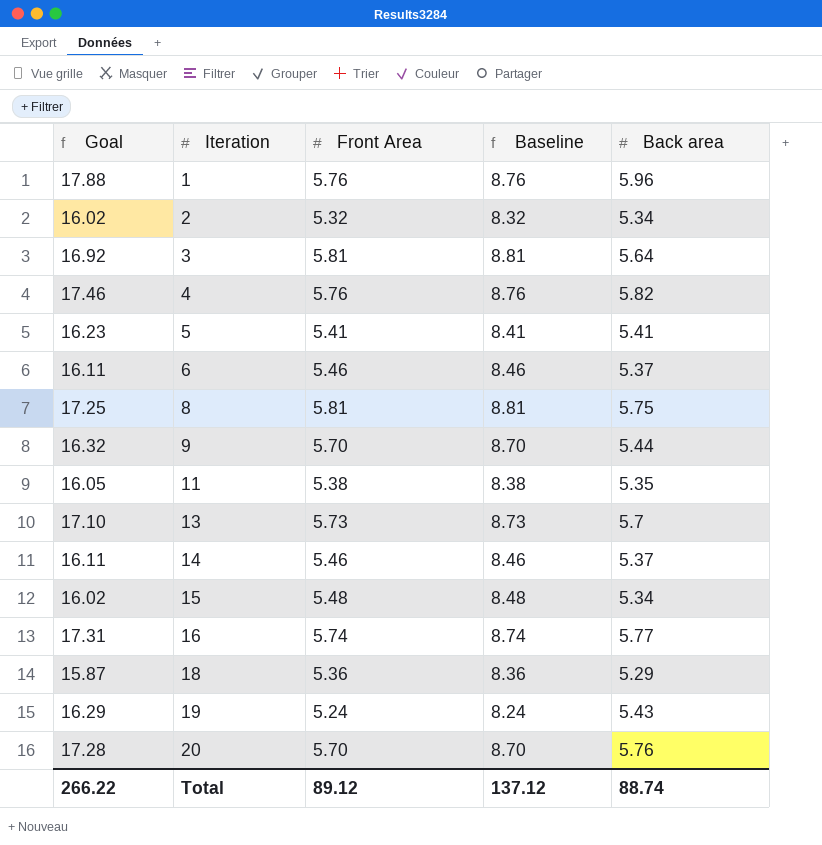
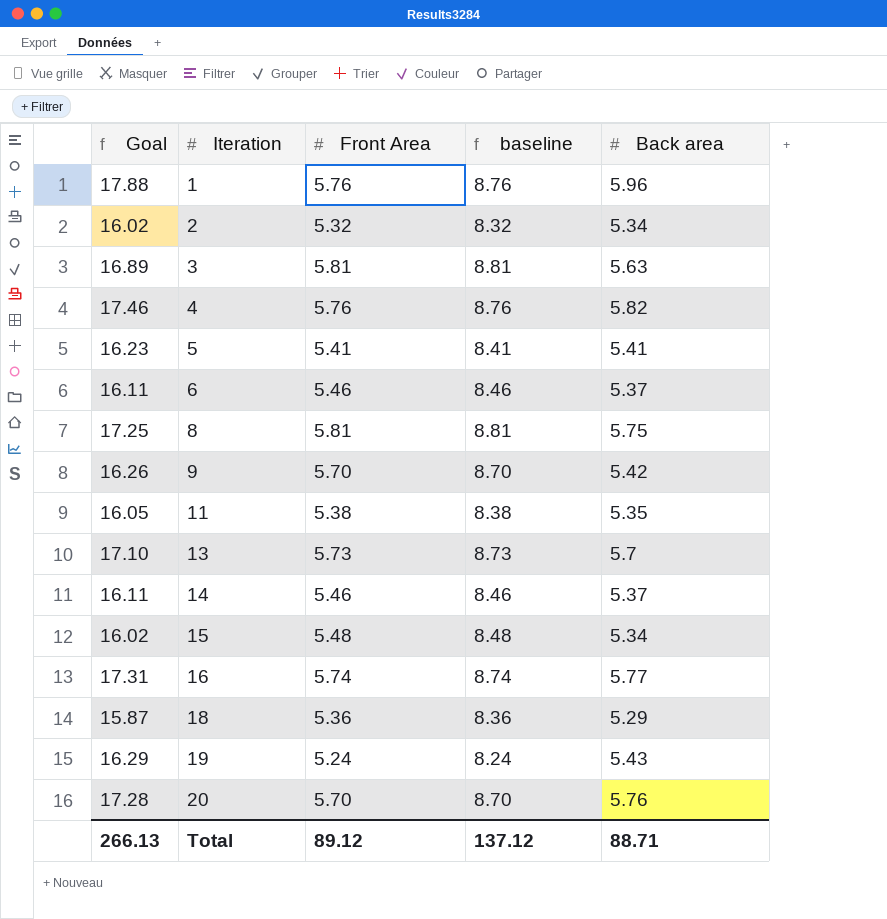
column name: Baseline -> baseline
3 | Goal: 16.92 -> 16.89
3 | Back area: 5.64 -> 5.63
9 | Goal: 16.32 -> 16.26
9 | Back area: 5.44 -> 5.42
Total | Goal: 266.22 -> 266.13
Total | Back area: 88.74 -> 88.71

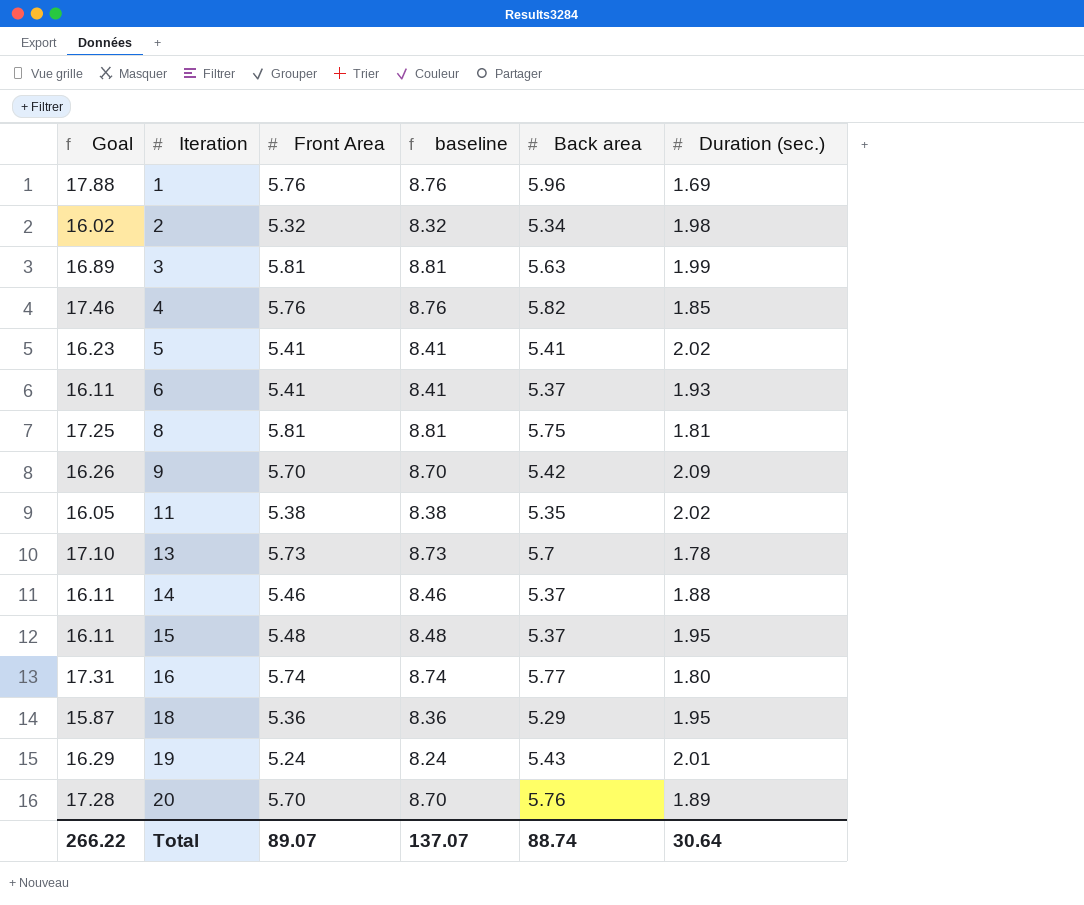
column Duration (sec.) | position: none -> 6
6 | Front Area: 5.46 -> 5.41
6 | baseline: 8.46 -> 8.41
15 | Goal: 16.02 -> 16.11
15 | Back area: 5.34 -> 5.37
Total | Goal: 266.13 -> 266.22
Total | Front Area: 89.12 -> 89.07
Total | baseline: 137.12 -> 137.07
Total | Back area: 88.71 -> 88.74

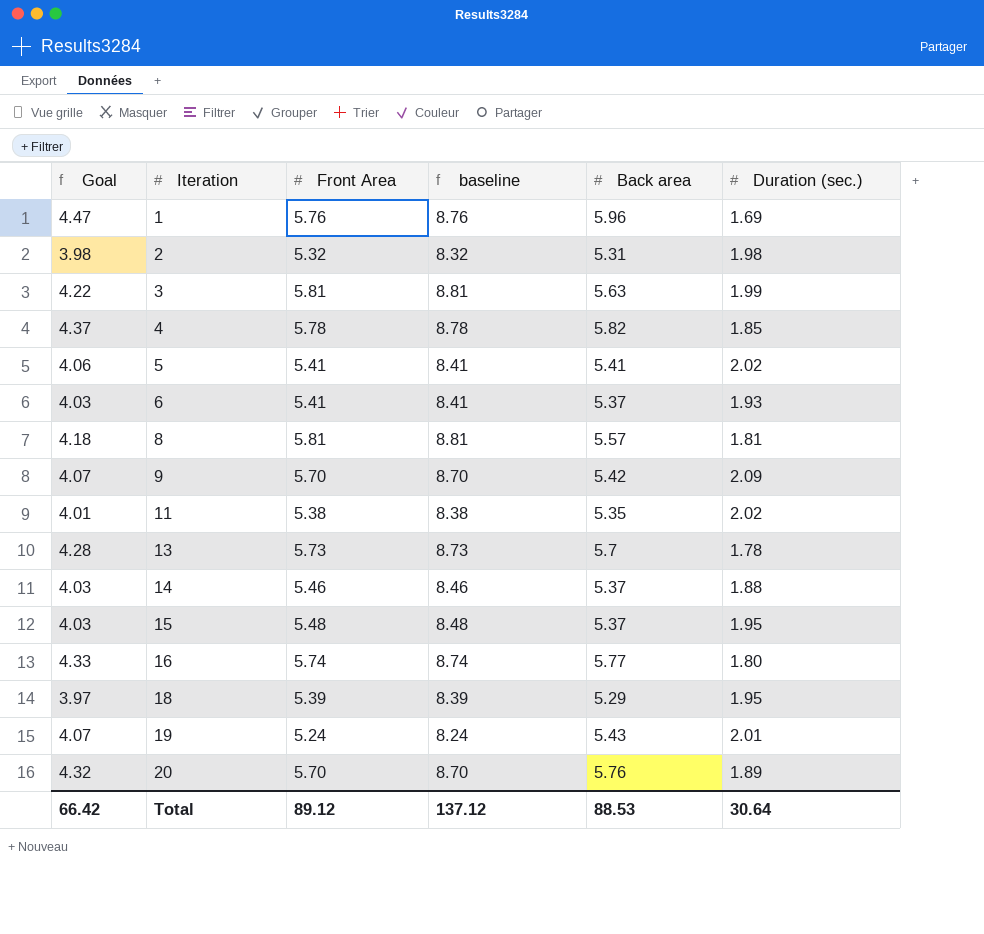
column Goal | formula: [Back area] * 3 -> [Back area] * 0.75
2 | Back area: 5.34 -> 5.31
4 | Front Area: 5.76 -> 5.78
4 | baseline: 8.76 -> 8.78
8 | Back area: 5.75 -> 5.57
18 | Front Area: 5.36 -> 5.39
18 | baseline: 8.36 -> 8.39
Total | Goal: 266.22 -> 66.42
Total | Front Area: 89.07 -> 89.12
Total | baseline: 137.07 -> 137.12
Total | Back area: 88.74 -> 88.53

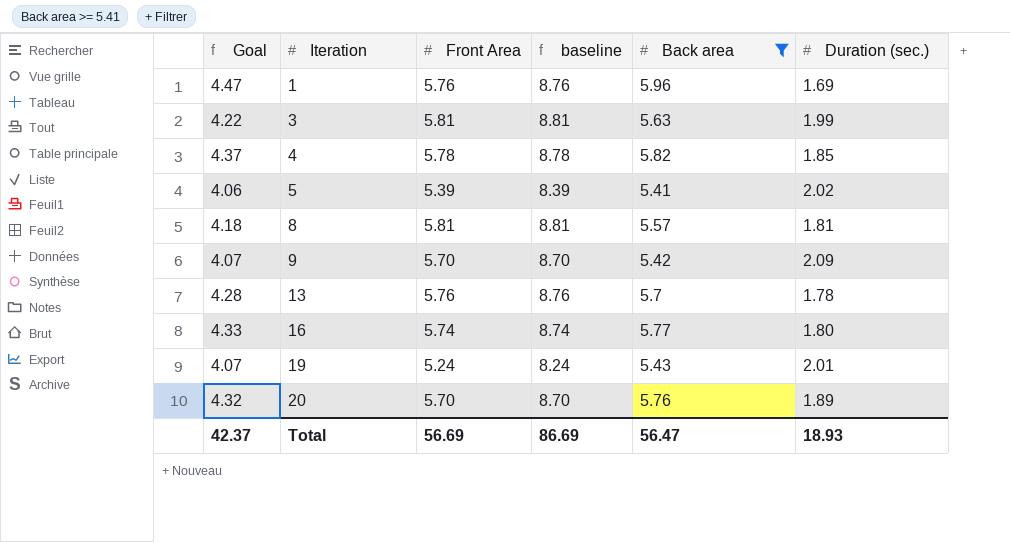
filter: none -> Back area >= 5.41
5 | Front Area: 5.41 -> 5.39
5 | baseline: 8.41 -> 8.39
13 | Front Area: 5.73 -> 5.76
13 | baseline: 8.73 -> 8.76
Total | Goal: 66.42 -> 42.37
Total | Front Area: 89.12 -> 56.69
Total | baseline: 137.12 -> 86.69
Total | Back area: 88.53 -> 56.47
Total | Duration (sec.): 30.64 -> 18.93

